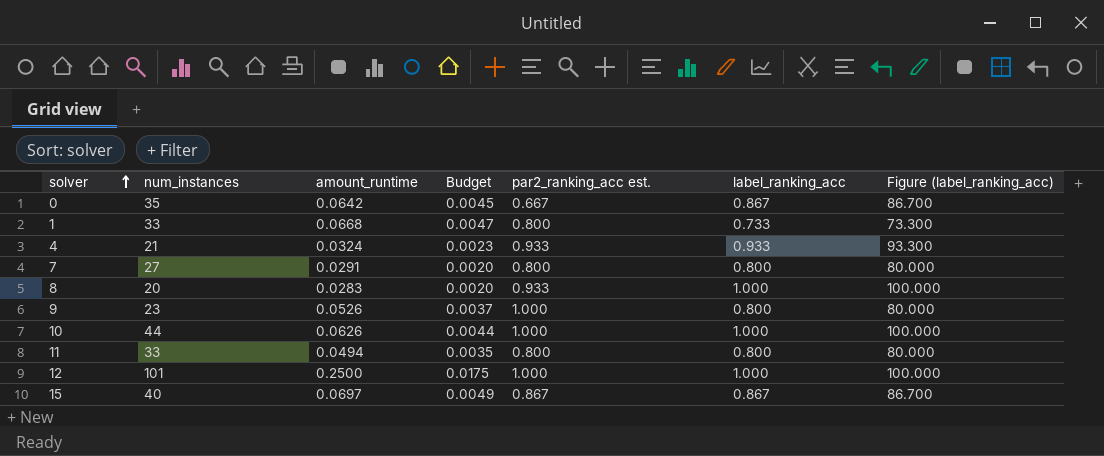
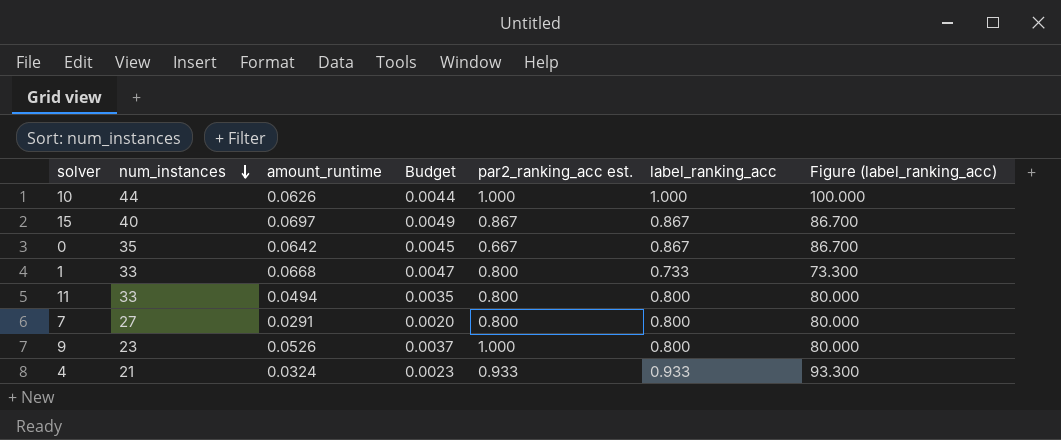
row order: solver ascending -> num_instances descending
row 8: 20 | 0.0283 | 0.0020 | 0.933 | 1.000 | 100.000 -> none
row 12: 101 | 0.2500 | 0.0175 | 1.000 | 1.000 | 100.000 -> none

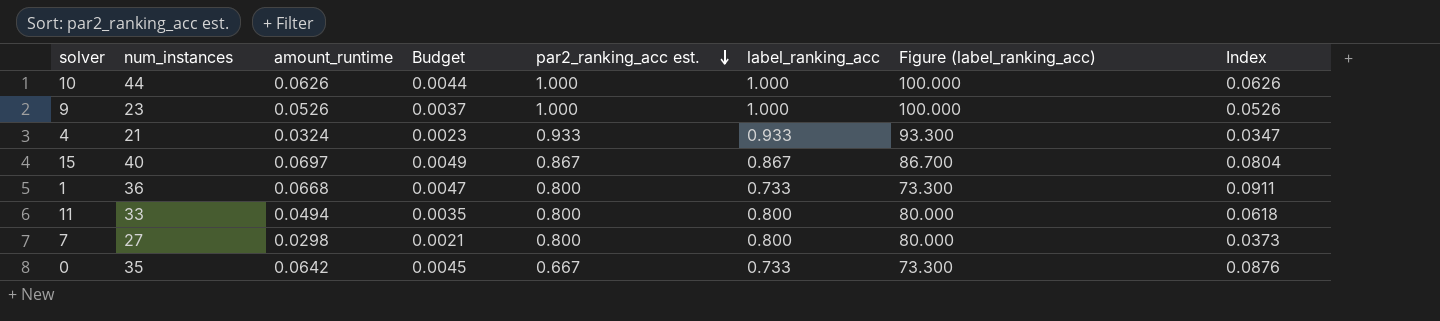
row order: num_instances descending -> par2_ranking_acc est. descending
column Index | formula: none -> [amount_runtime] / [label_ranking_acc]
9 | label_ranking_acc: 0.800 -> 1.000
9 | Figure (label_ranking_acc): 80.000 -> 100.000
1 | num_instances: 33 -> 36
7 | amount_runtime: 0.0291 -> 0.0298
7 | Budget: 0.0020 -> 0.0021
0 | label_ranking_acc: 0.867 -> 0.733
0 | Figure (label_ranking_acc): 86.700 -> 73.300

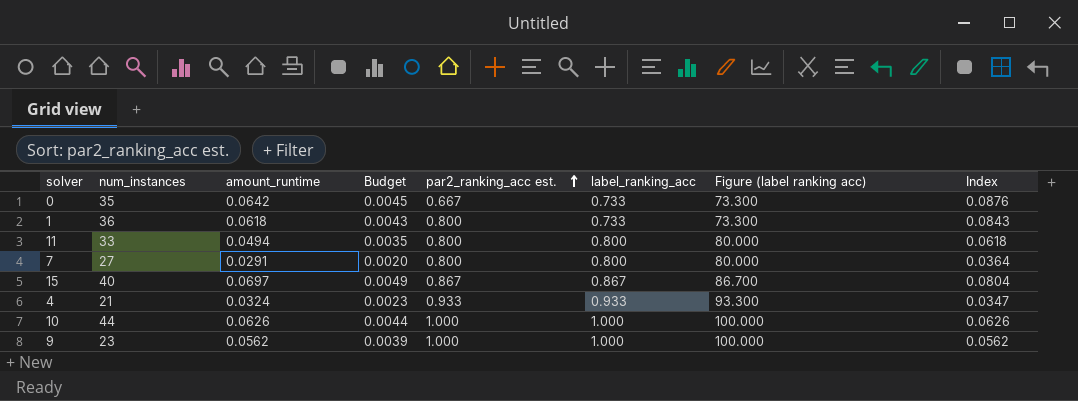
row order: par2_ranking_acc est. descending -> par2_ranking_acc est. ascending
column name: Figure (label_ranking_acc) -> Figure (label ranking acc)
1 | amount_runtime: 0.0668 -> 0.0618
1 | Budget: 0.0047 -> 0.0043
1 | Index: 0.0911 -> 0.0843
7 | amount_runtime: 0.0298 -> 0.0291
7 | Budget: 0.0021 -> 0.0020
7 | Index: 0.0373 -> 0.0364
9 | amount_runtime: 0.0526 -> 0.0562
9 | Budget: 0.0037 -> 0.0039
9 | Index: 0.0526 -> 0.0562

